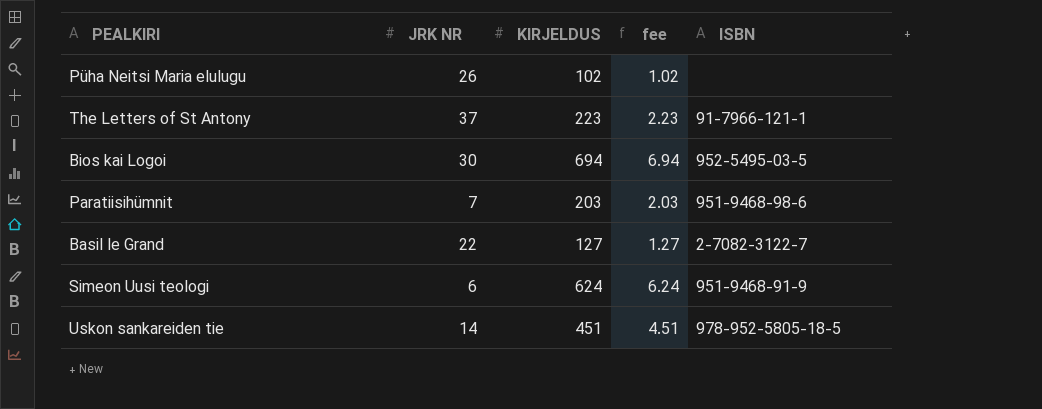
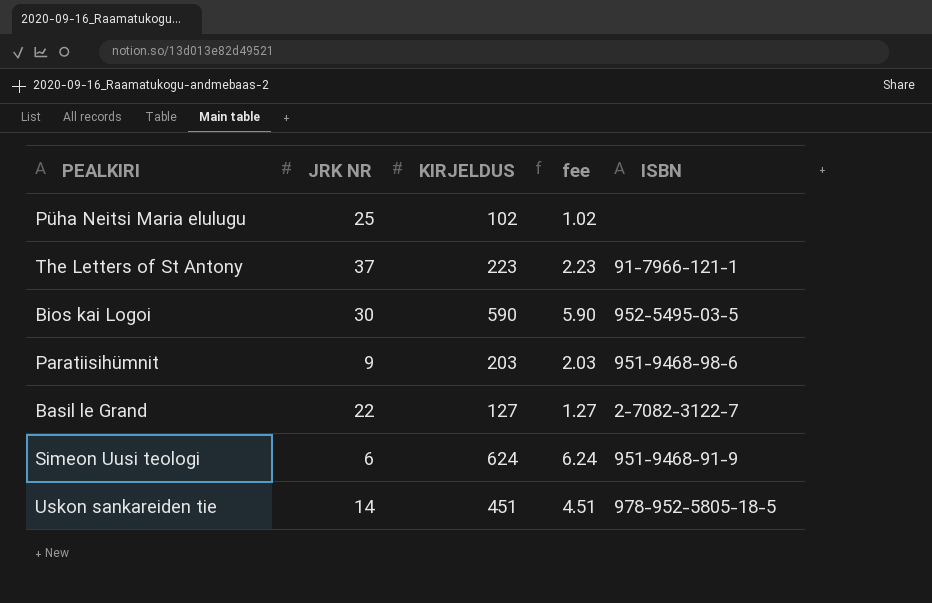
Püha Neitsi Maria elulugu | JRK NR: 26 -> 25
Bios kai Logoi | KIRJELDUS: 694 -> 590
Bios kai Logoi | fee: 6.94 -> 5.90
Paratiisihümnit | JRK NR: 7 -> 9

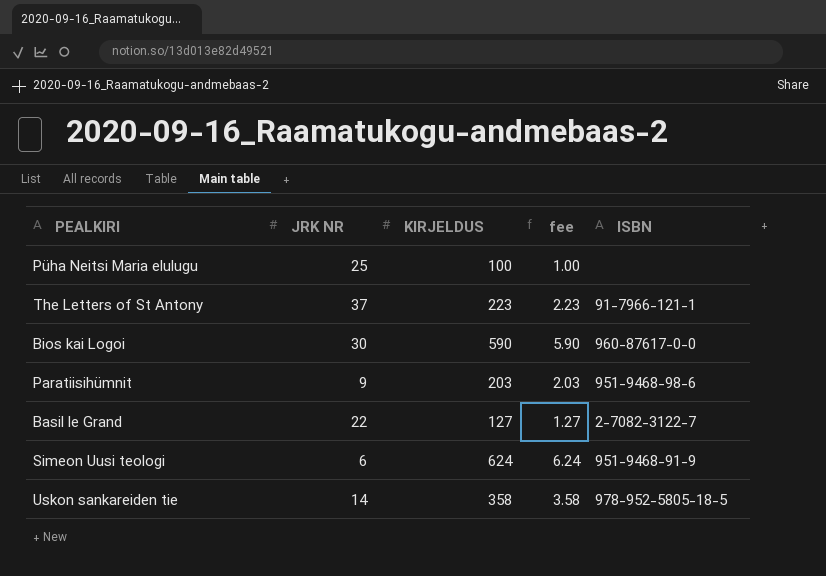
Püha Neitsi Maria elulugu | KIRJELDUS: 102 -> 100
Püha Neitsi Maria elulugu | fee: 1.02 -> 1.00
Bios kai Logoi | ISBN: 952-5495-03-5 -> 960-87617-0-0
Uskon sankareiden tie | KIRJELDUS: 451 -> 358
Uskon sankareiden tie | fee: 4.51 -> 3.58

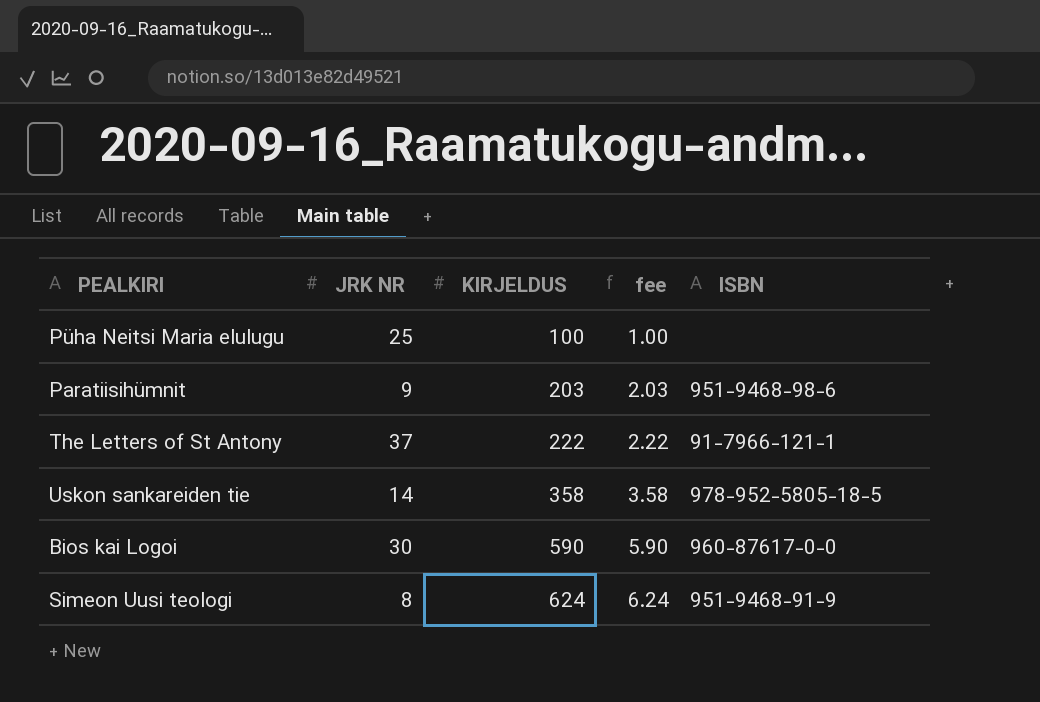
row order: none -> KIRJELDUS ascending
row Basil le Grand: 22 | 127 | 1.27 | 2-7082-3122-7 -> none
The Letters of St Antony | KIRJELDUS: 223 -> 222
The Letters of St Antony | fee: 2.23 -> 2.22
Simeon Uusi teologi | JRK NR: 6 -> 8

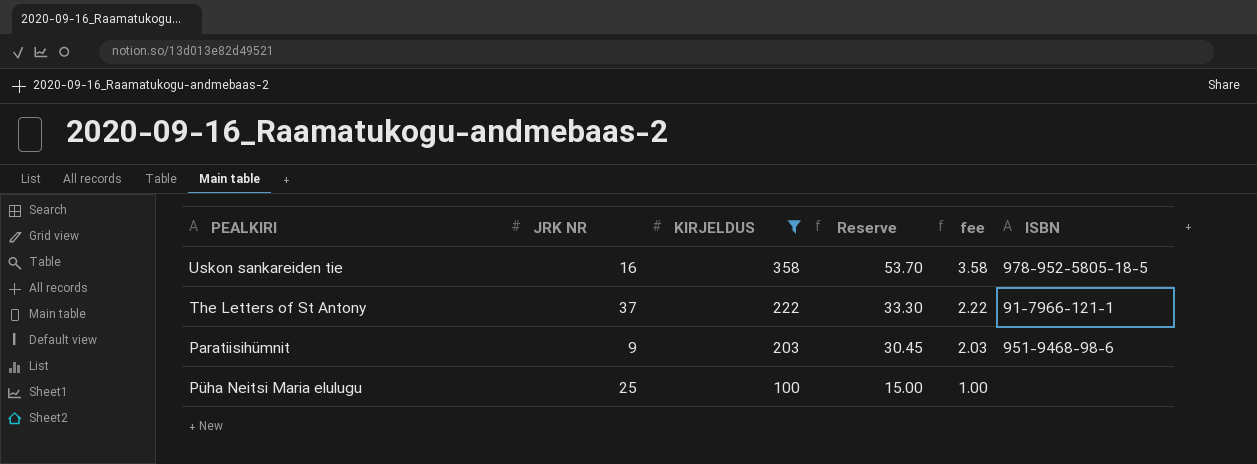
filter: none -> KIRJELDUS <= 358
row order: KIRJELDUS ascending -> KIRJELDUS descending
column Reserve | formula: none -> [KIRJELDUS] * 0.15
Uskon sankareiden tie | JRK NR: 14 -> 16

